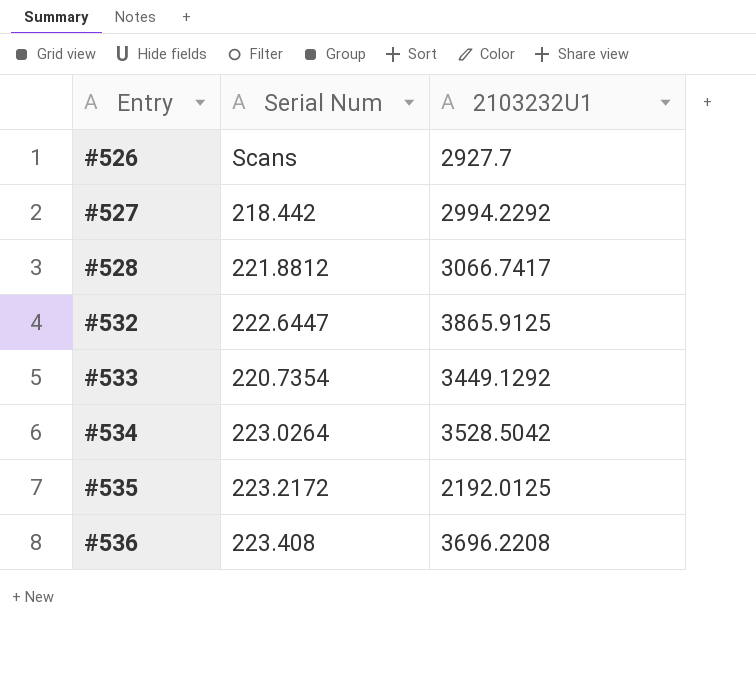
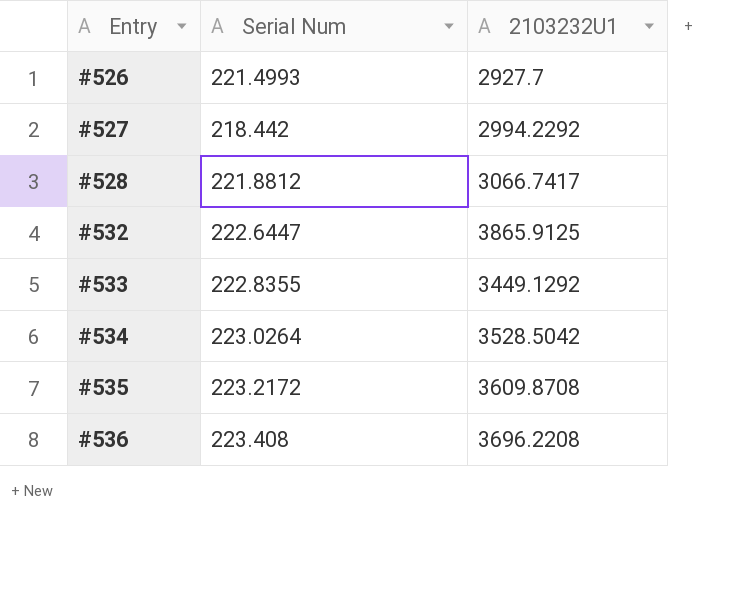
#526 | Serial Num: Scans -> 221.4993
#533 | Serial Num: 220.7354 -> 222.8355
#535 | 2103232U1: 2192.0125 -> 3609.8708

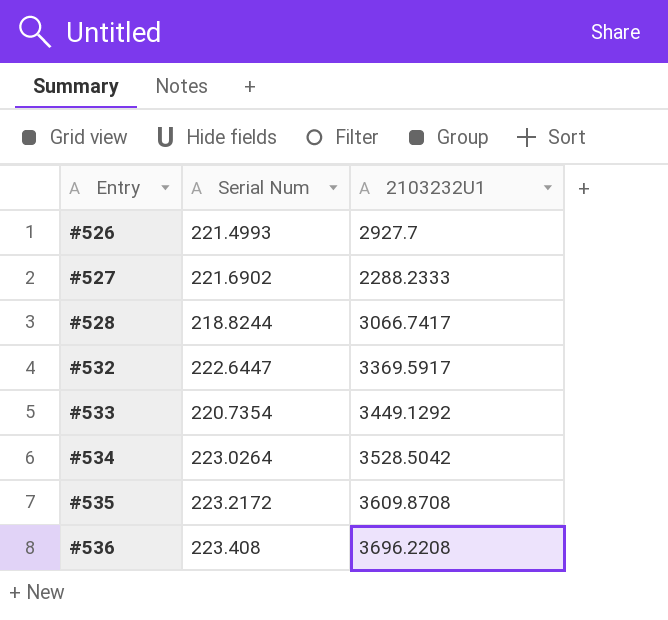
#527 | Serial Num: 218.442 -> 221.6902
#527 | 2103232U1: 2994.2292 -> 2288.2333
#528 | Serial Num: 221.8812 -> 218.8244
#532 | 2103232U1: 3865.9125 -> 3369.5917
#533 | Serial Num: 222.8355 -> 220.7354

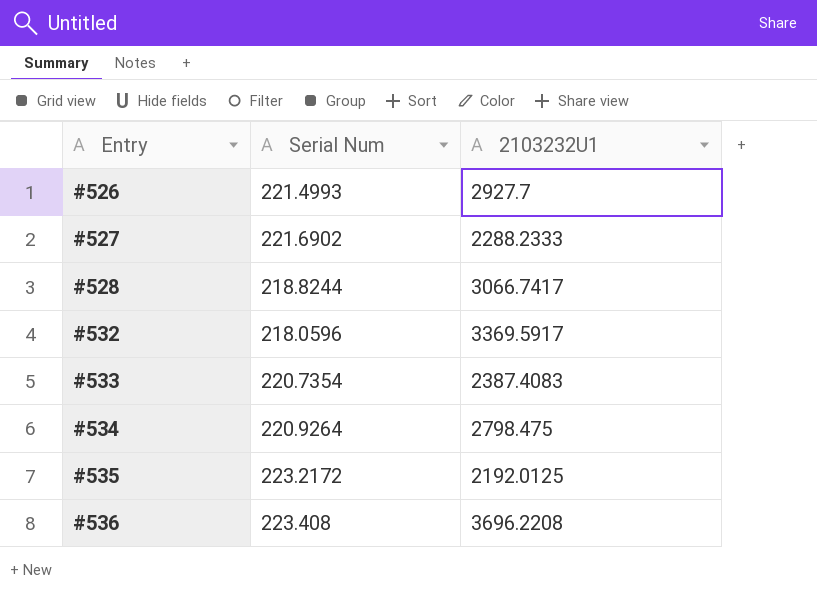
#532 | Serial Num: 222.6447 -> 218.0596
#533 | 2103232U1: 3449.1292 -> 2387.4083
#534 | Serial Num: 223.0264 -> 220.9264
#534 | 2103232U1: 3528.5042 -> 2798.475
#535 | 2103232U1: 3609.8708 -> 2192.0125

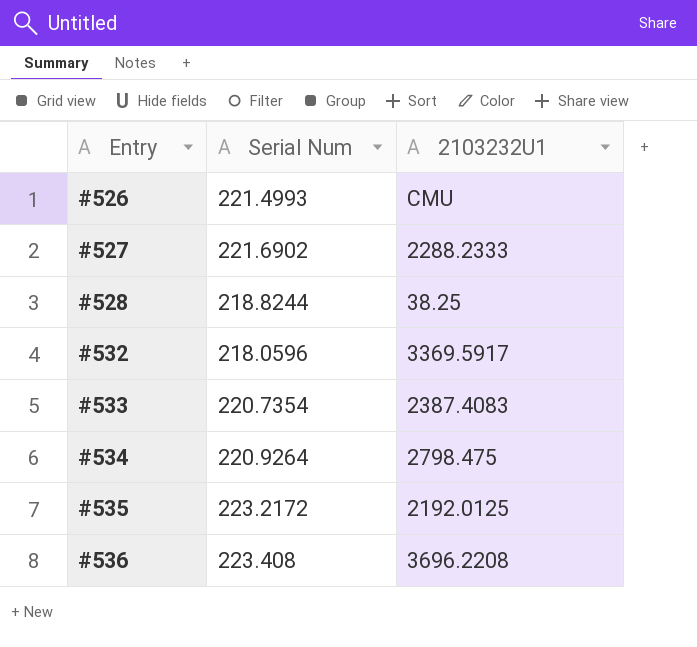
#526 | 2103232U1: 2927.7 -> CMU
#528 | 2103232U1: 3066.7417 -> 38.25

